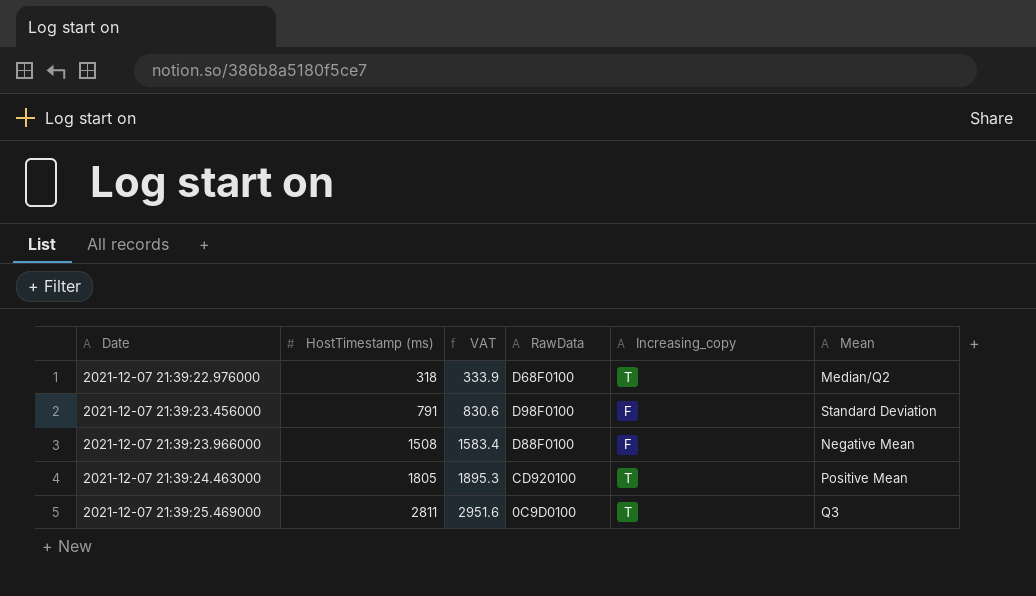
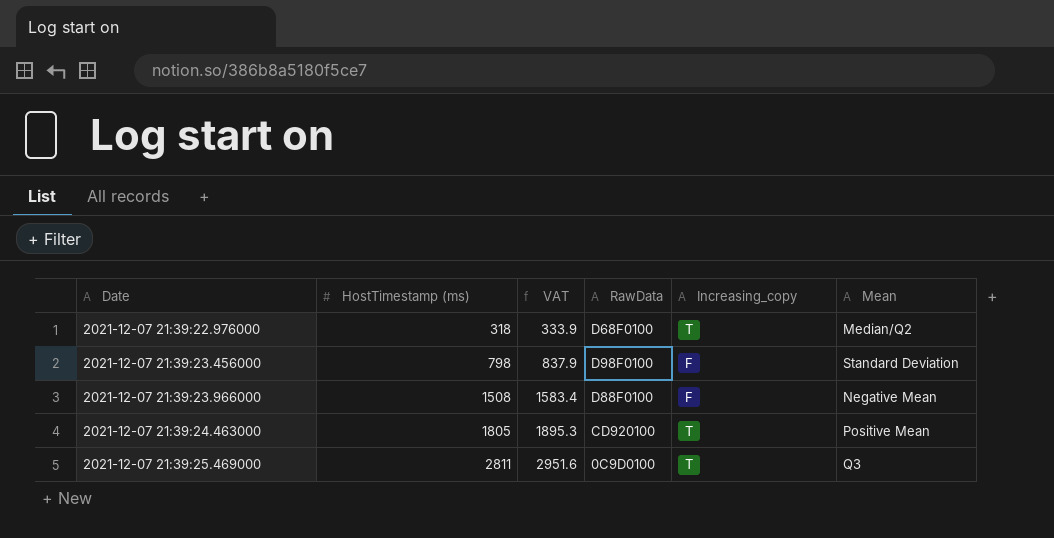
2021-12-07 21:39:23.456000 | HostTimestamp (ms): 791 -> 798
2021-12-07 21:39:23.456000 | VAT: 830.6 -> 837.9

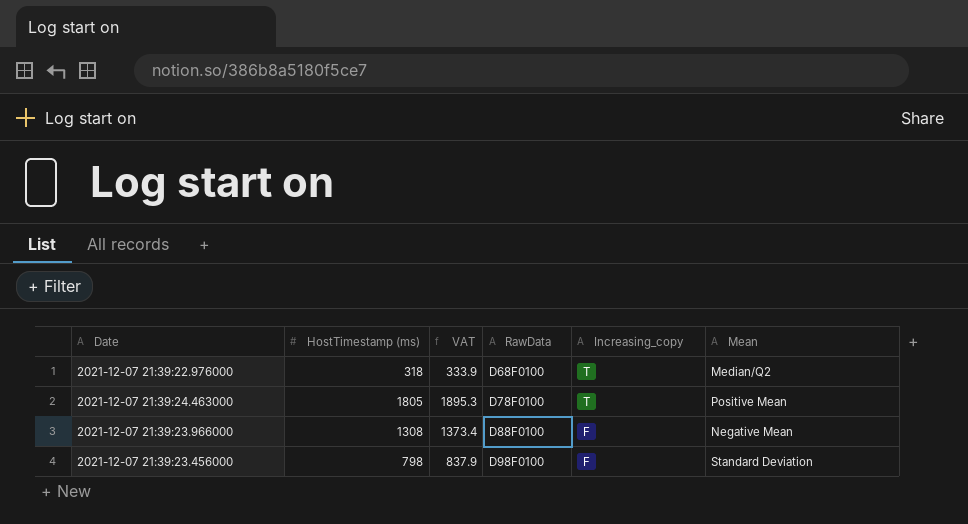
row order: Date ascending -> RawData ascending
row 2021-12-07 21:39:25.469000: 2811 | 2951.6 | 0C9D0100 | T | Q3 -> none
2021-12-07 21:39:24.463000 | RawData: CD920100 -> D78F0100
2021-12-07 21:39:23.966000 | HostTimestamp (ms): 1508 -> 1308
2021-12-07 21:39:23.966000 | VAT: 1583.4 -> 1373.4

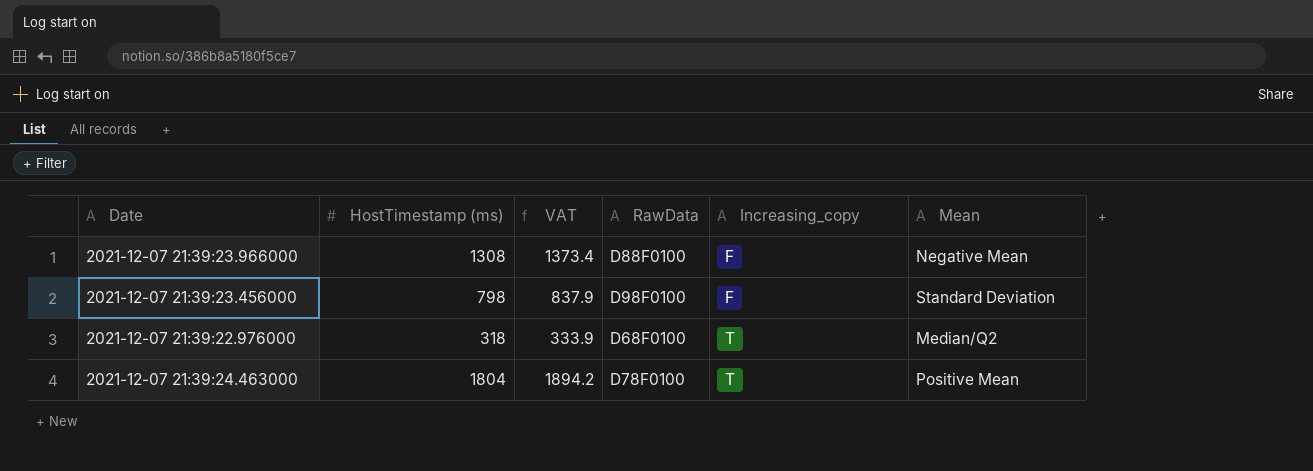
row order: RawData ascending -> Increasing_copy ascending
2021-12-07 21:39:24.463000 | HostTimestamp (ms): 1805 -> 1804
2021-12-07 21:39:24.463000 | VAT: 1895.3 -> 1894.2

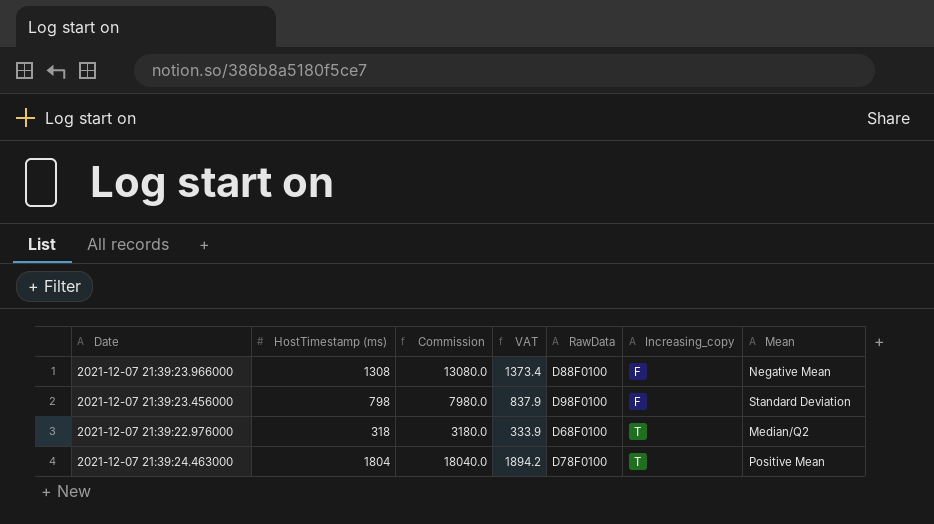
column Commission | formula: none -> [HostTimestamp (ms)] * 10

